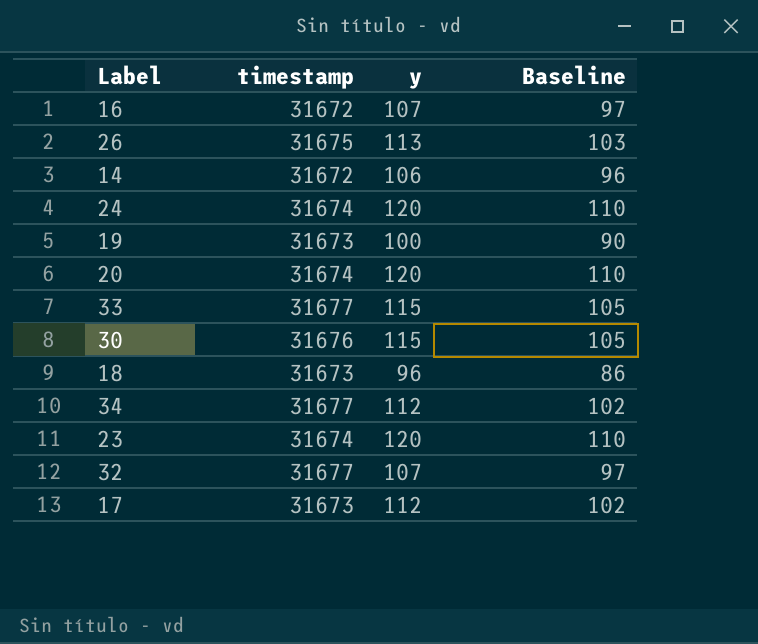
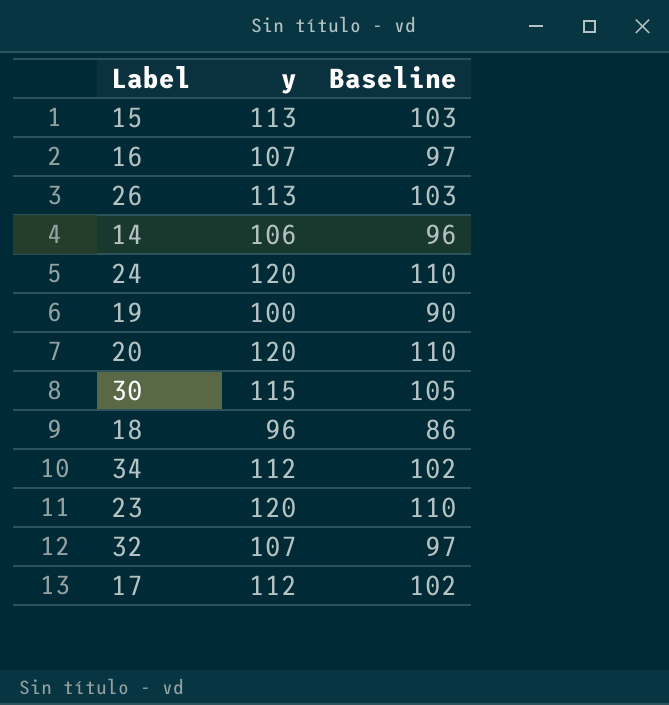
column timestamp | position: 2 -> none
row 33: 31677 | 115 | 105 -> none
row 15: none -> 113 | 103

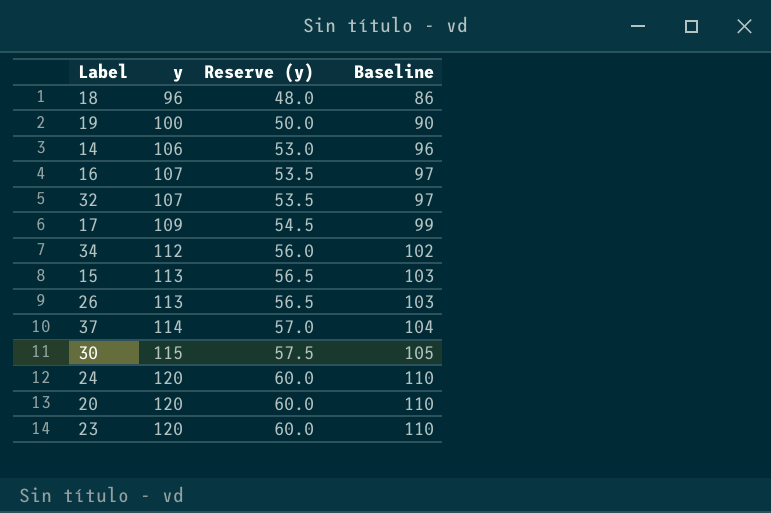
row order: none -> y ascending
column Reserve (y) | formula: none -> [y] * 0.5
17 | y: 112 -> 109
17 | Baseline: 102 -> 99
row 37: none -> 114 | 57.0 | 104

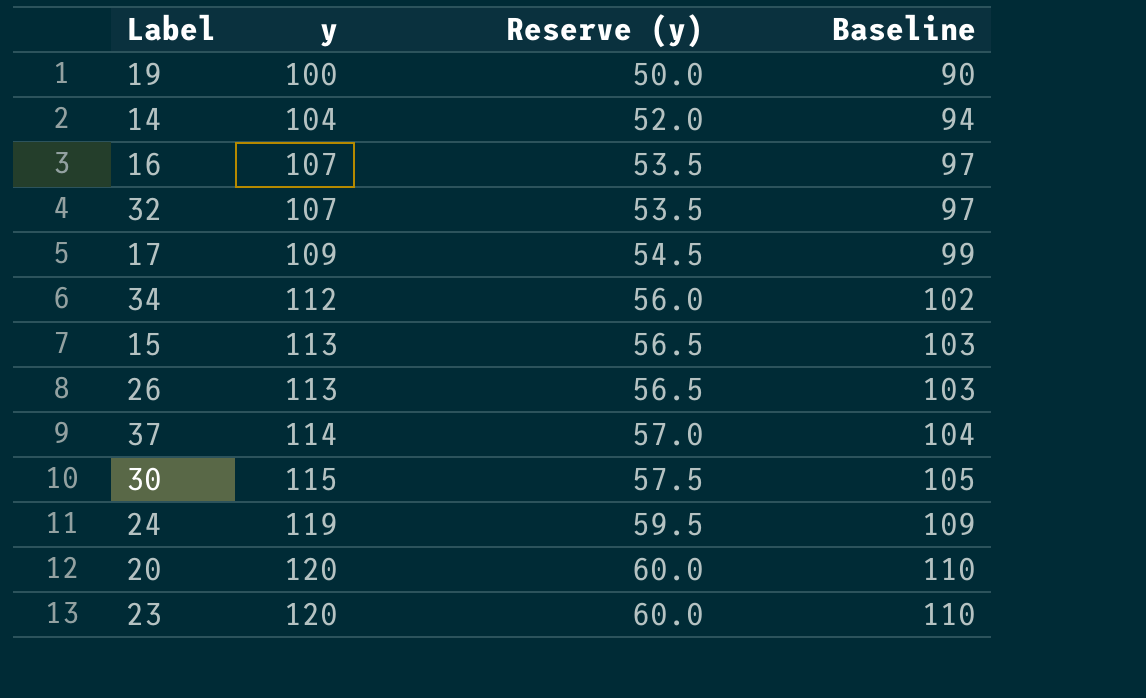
row 18: 96 | 48.0 | 86 -> none
14 | y: 106 -> 104
14 | Reserve (y): 53.0 -> 52.0
14 | Baseline: 96 -> 94
24 | y: 120 -> 119
24 | Reserve (y): 60.0 -> 59.5
24 | Baseline: 110 -> 109

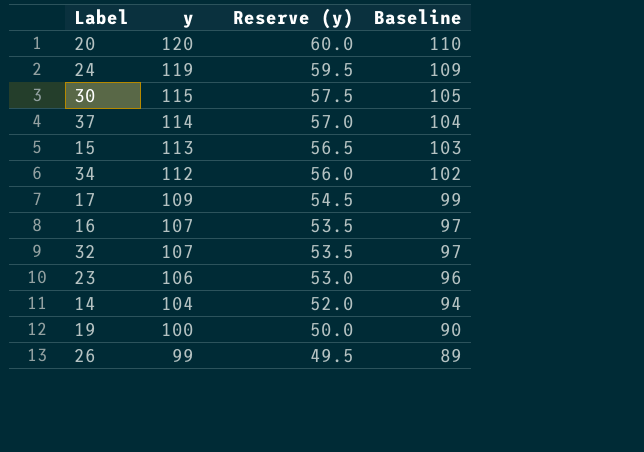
row order: y ascending -> y descending
23 | y: 120 -> 106
23 | Reserve (y): 60.0 -> 53.0
23 | Baseline: 110 -> 96
26 | y: 113 -> 99
26 | Reserve (y): 56.5 -> 49.5
26 | Baseline: 103 -> 89

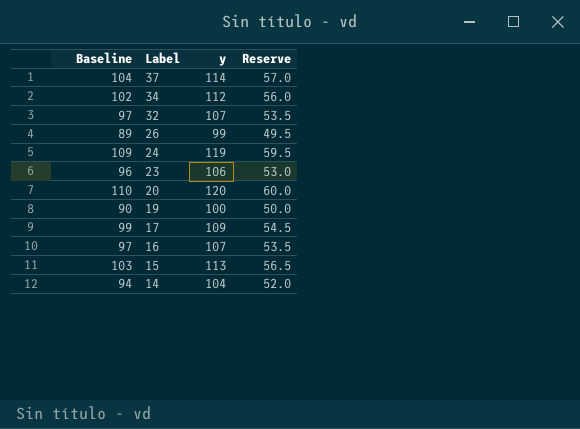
row order: y descending -> Label descending
column Baseline | position: 4 -> 1
column name: Reserve (y) -> Reserve
row 30: 115 | 57.5 | 105 -> none

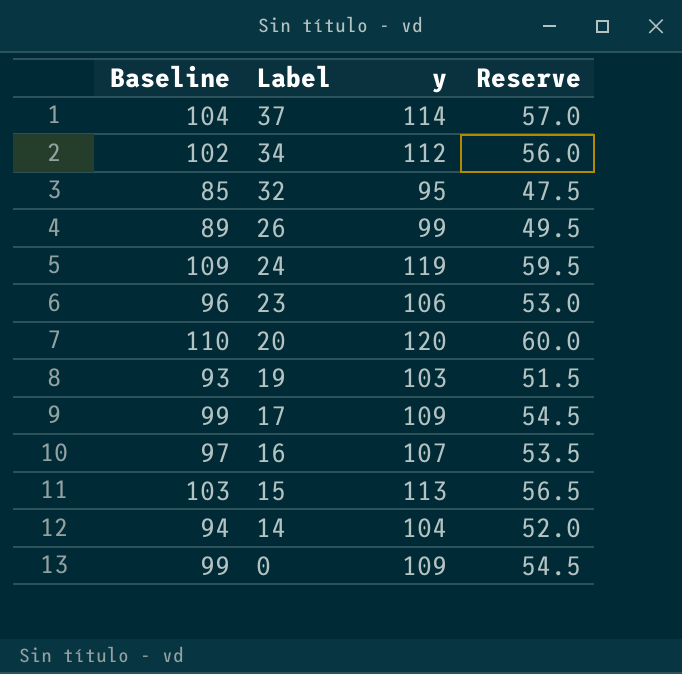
32 | Baseline: 97 -> 85
32 | y: 107 -> 95
32 | Reserve: 53.5 -> 47.5
19 | Baseline: 90 -> 93
19 | y: 100 -> 103
19 | Reserve: 50.0 -> 51.5
row 0: none -> 99 | 109 | 54.5

